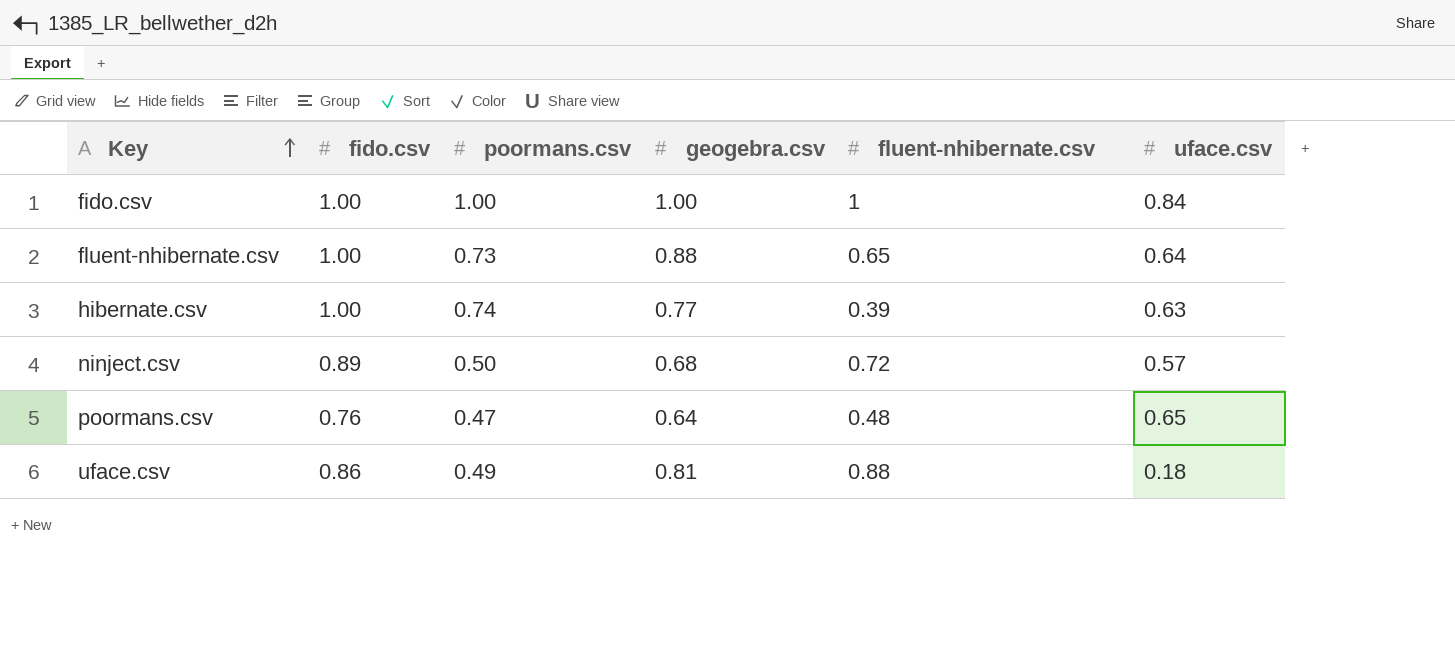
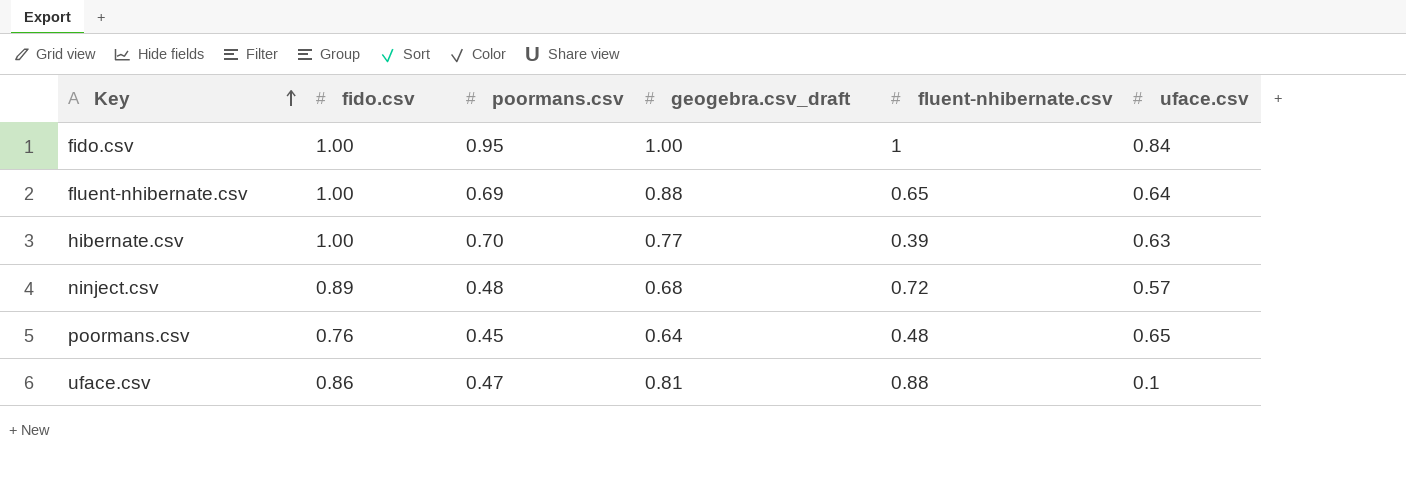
column name: geogebra.csv -> geogebra.csv_draft
fido.csv | poormans.csv: 1.00 -> 0.95
fluent-nhibernate.csv | poormans.csv: 0.73 -> 0.69
hibernate.csv | poormans.csv: 0.74 -> 0.70
ninject.csv | poormans.csv: 0.50 -> 0.48
poormans.csv | poormans.csv: 0.47 -> 0.45
uface.csv | poormans.csv: 0.49 -> 0.47
uface.csv | uface.csv: 0.18 -> 0.1

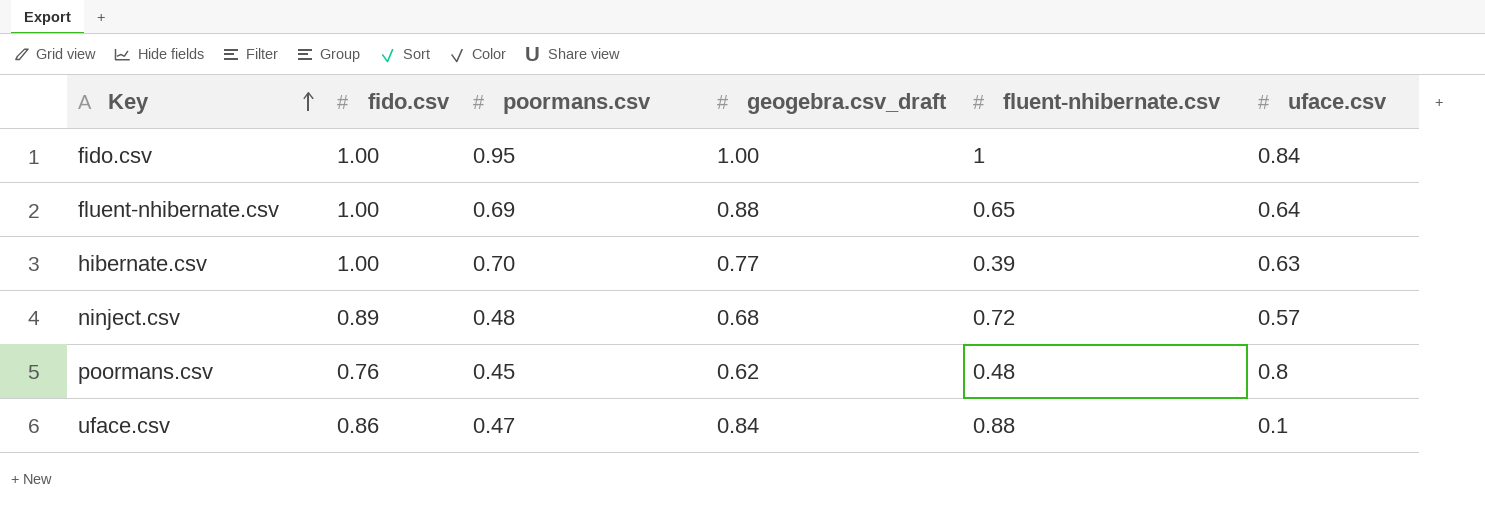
poormans.csv | geogebra.csv_draft: 0.64 -> 0.62
poormans.csv | uface.csv: 0.65 -> 0.8
uface.csv | geogebra.csv_draft: 0.81 -> 0.84

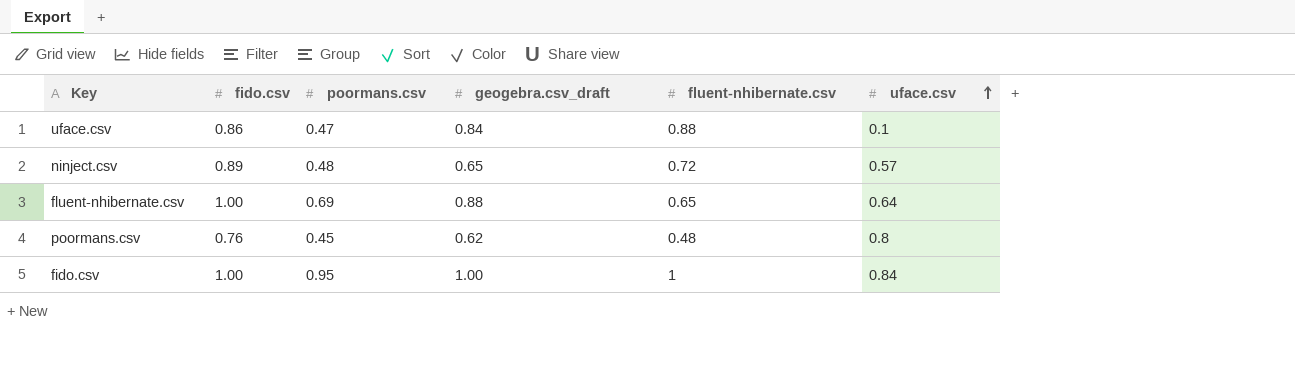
row order: Key ascending -> uface.csv ascending
row hibernate.csv: 1.00 | 0.70 | 0.77 | 0.39 | 0.63 -> none
ninject.csv | geogebra.csv_draft: 0.68 -> 0.65

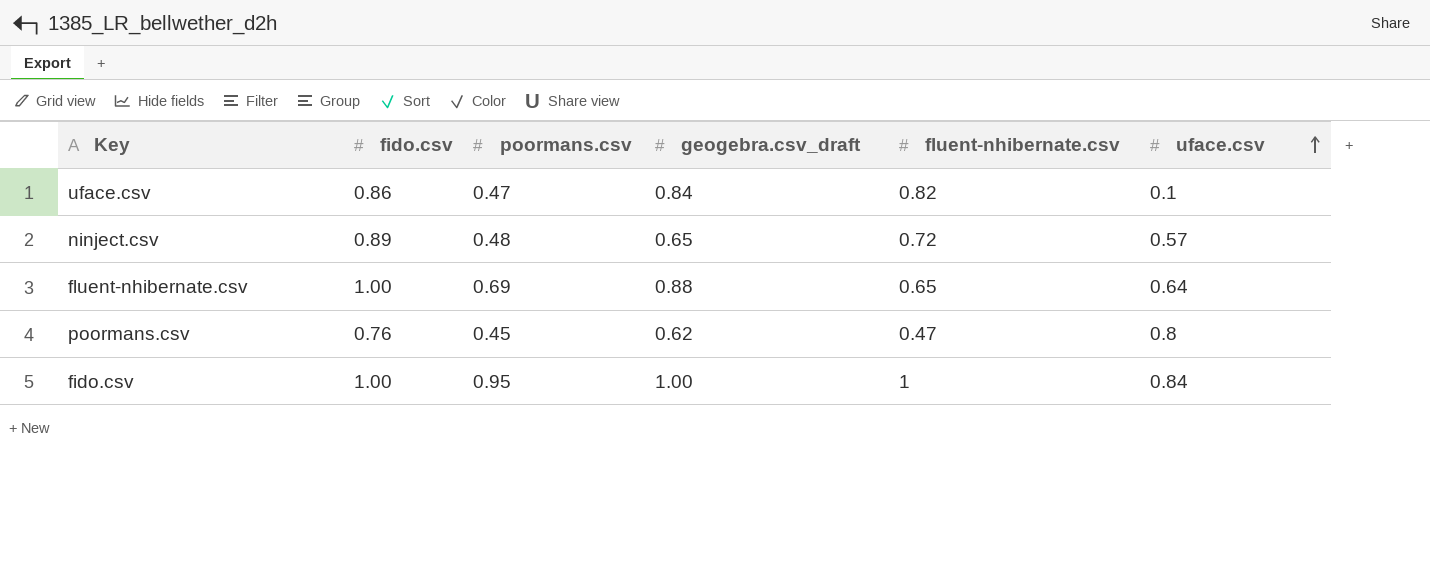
uface.csv | fluent-nhibernate.csv: 0.88 -> 0.82
poormans.csv | fluent-nhibernate.csv: 0.48 -> 0.47

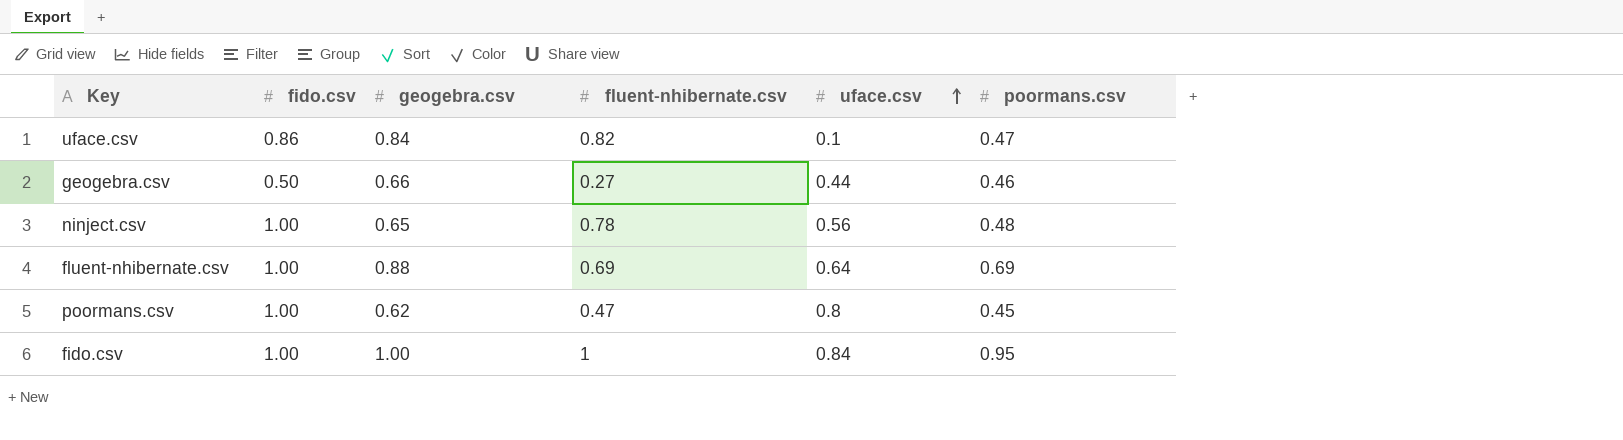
column name: geogebra.csv_draft -> geogebra.csv
column poormans.csv | position: 3 -> 6
row geogebra.csv: none -> 0.50 | 0.66 | 0.27 | 0.44 | 0.46
ninject.csv | fido.csv: 0.89 -> 1.00
ninject.csv | fluent-nhibernate.csv: 0.72 -> 0.78
ninject.csv | uface.csv: 0.57 -> 0.56
fluent-nhibernate.csv | fluent-nhibernate.csv: 0.65 -> 0.69
poormans.csv | fido.csv: 0.76 -> 1.00

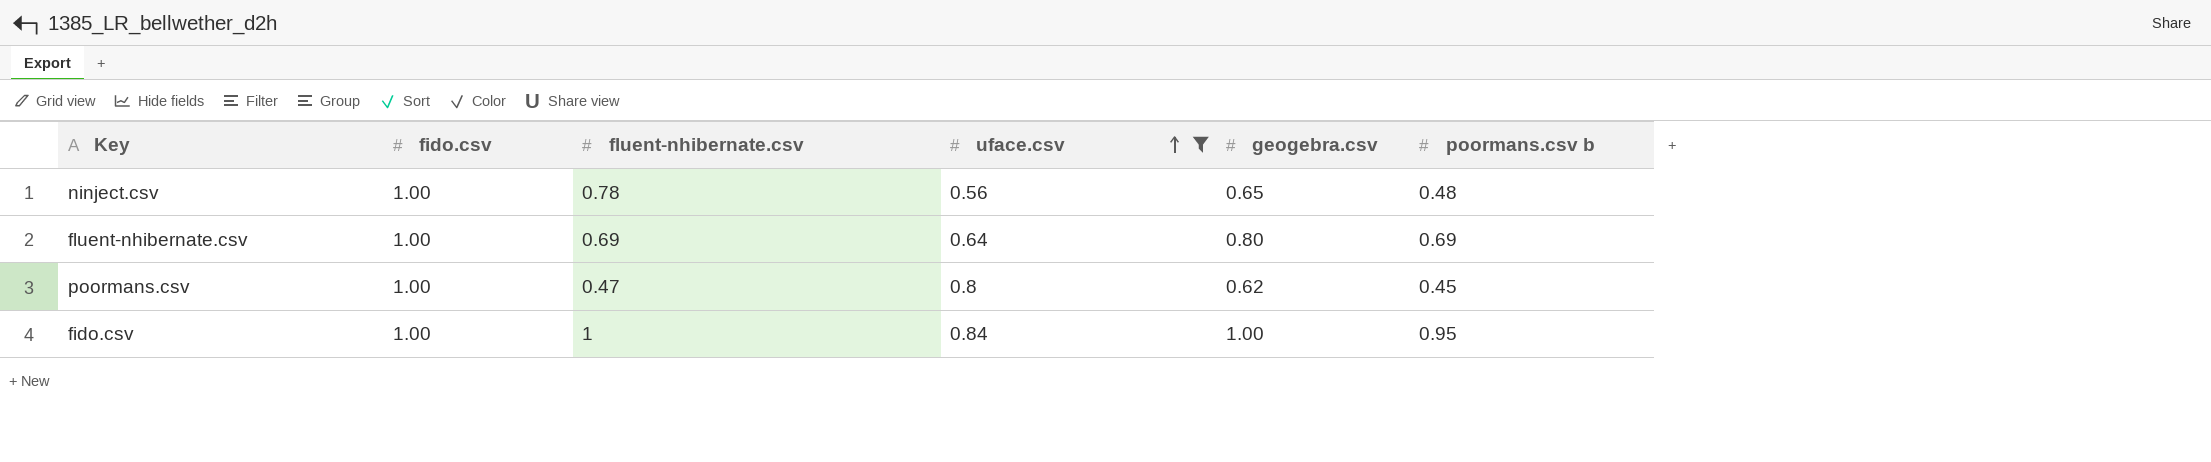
filter: none -> uface.csv >= 0.56
column geogebra.csv | position: 3 -> 5
column name: poormans.csv -> poormans.csv b
fluent-nhibernate.csv | geogebra.csv: 0.88 -> 0.80

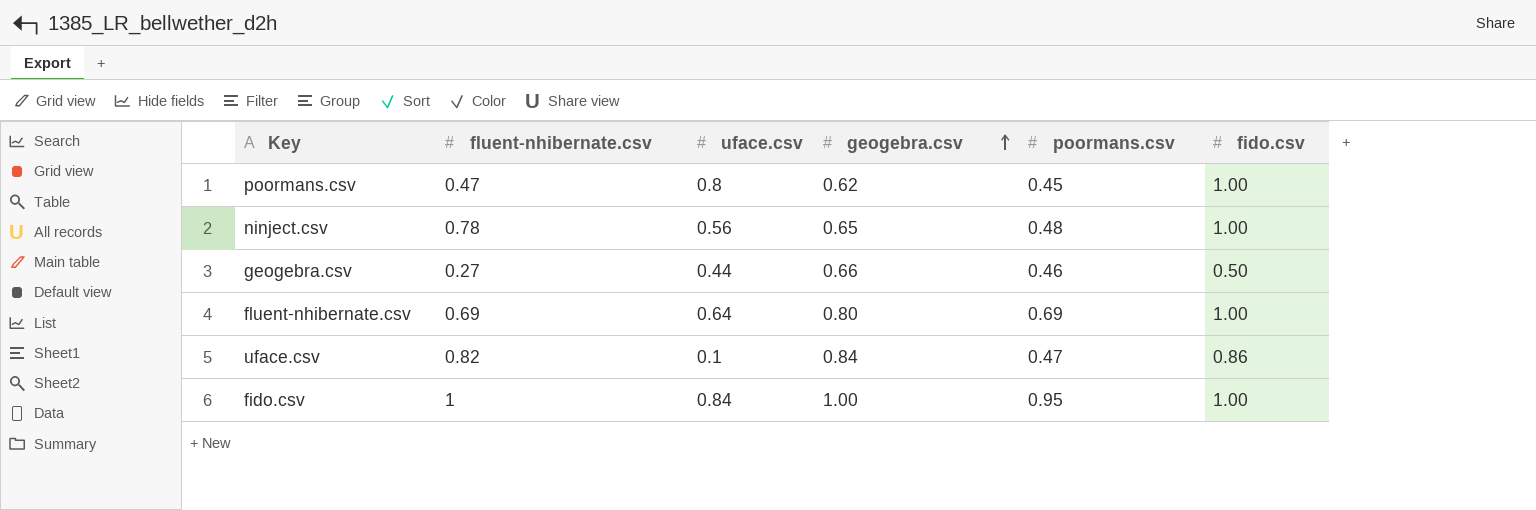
filter: uface.csv >= 0.56 -> none
row order: uface.csv ascending -> geogebra.csv ascending
column name: poormans.csv b -> poormans.csv
column fido.csv | position: 2 -> 6

